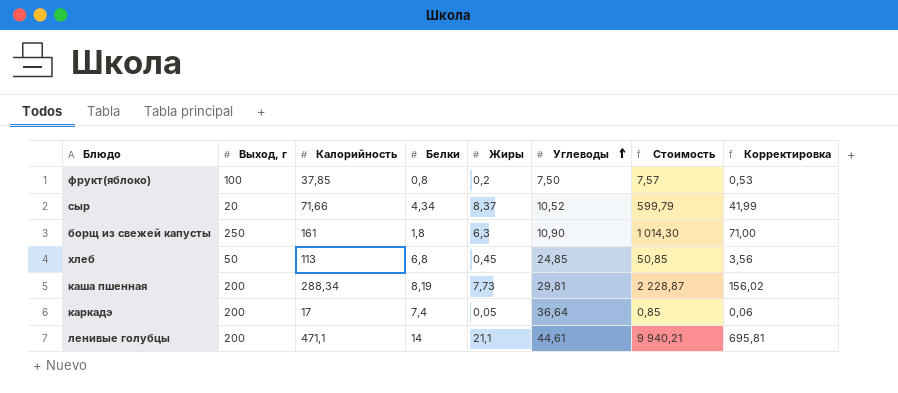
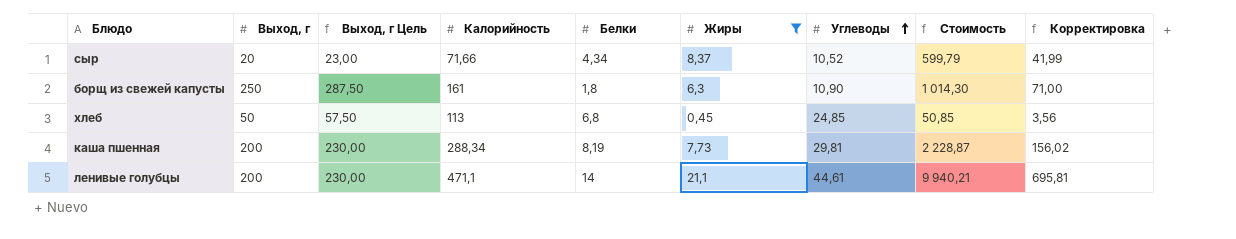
filter: none -> Жиры >= 0,45
column Выход, г Цель | formula: none -> [Выход, г] * 1,15

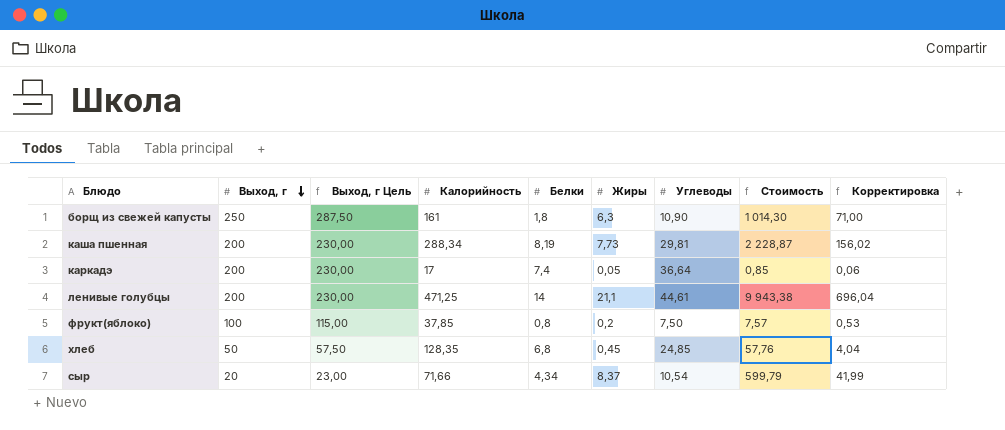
filter: Жиры >= 0,45 -> none
row order: Углеводы ascending -> Выход, г descending
ленивые голубцы | Калорийность: 471,1 -> 471,25
ленивые голубцы | Стоимость: 9 940,21 -> 9 943,38
ленивые голубцы | Корректировка: 695,81 -> 696,04
хлеб | Калорийность: 113 -> 128,35
хлеб | Стоимость: 50,85 -> 57,76
хлеб | Корректировка: 3,56 -> 4,04
сыр | Углеводы: 10,52 -> 10,54

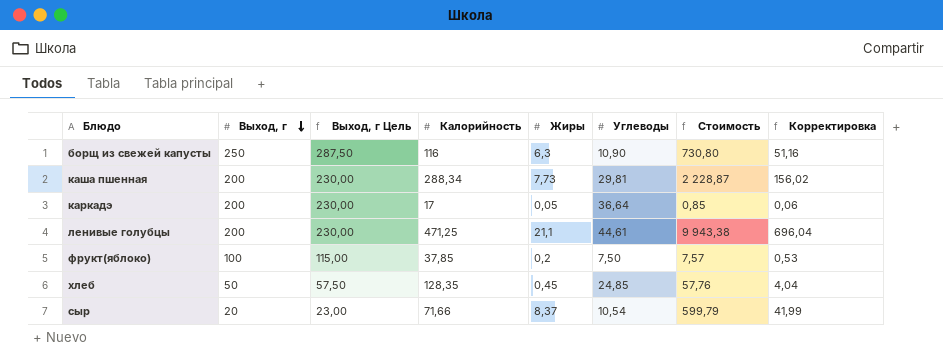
column Белки | position: 5 -> none
борщ из свежей капусты | Калорийность: 161 -> 116
борщ из свежей капусты | Стоимость: 1 014,30 -> 730,80
борщ из свежей капусты | Корректировка: 71,00 -> 51,16

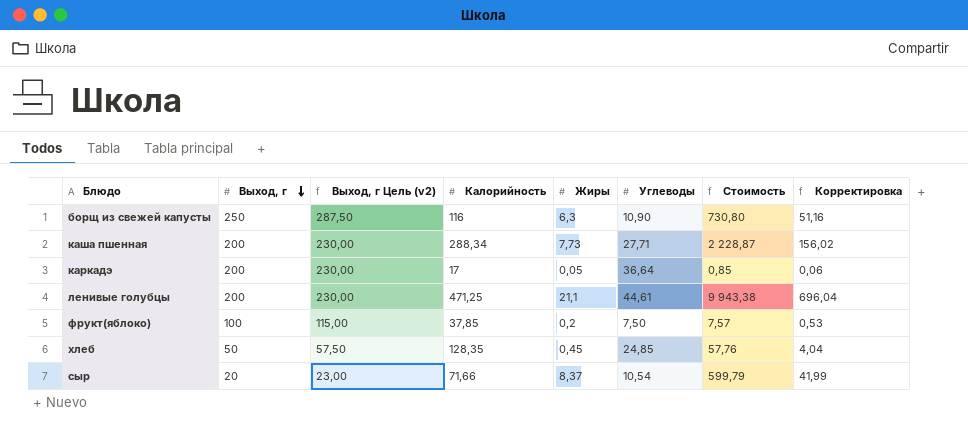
column name: Выход, г Цель -> Выход, г Цель (v2)
каша пшенная | Углеводы: 29,81 -> 27,71

